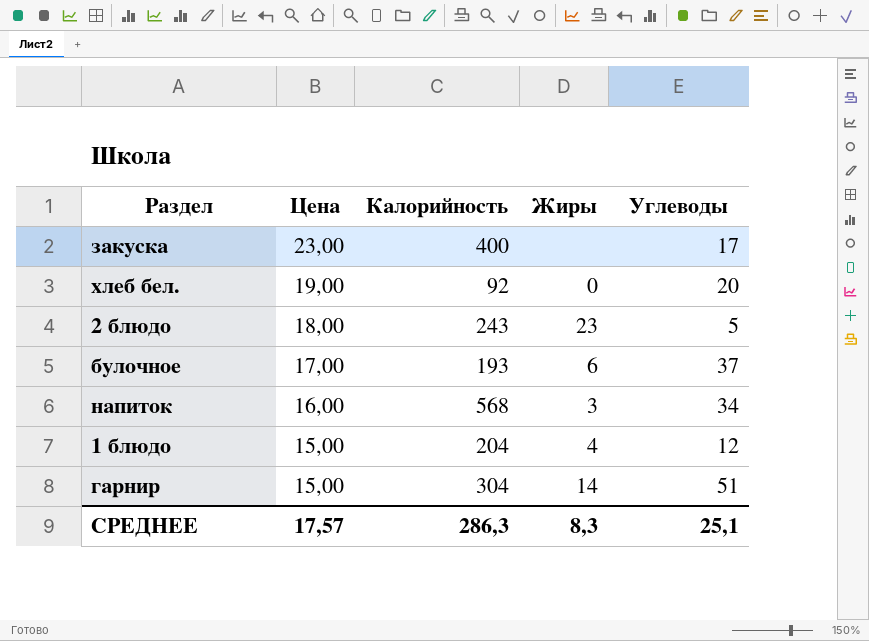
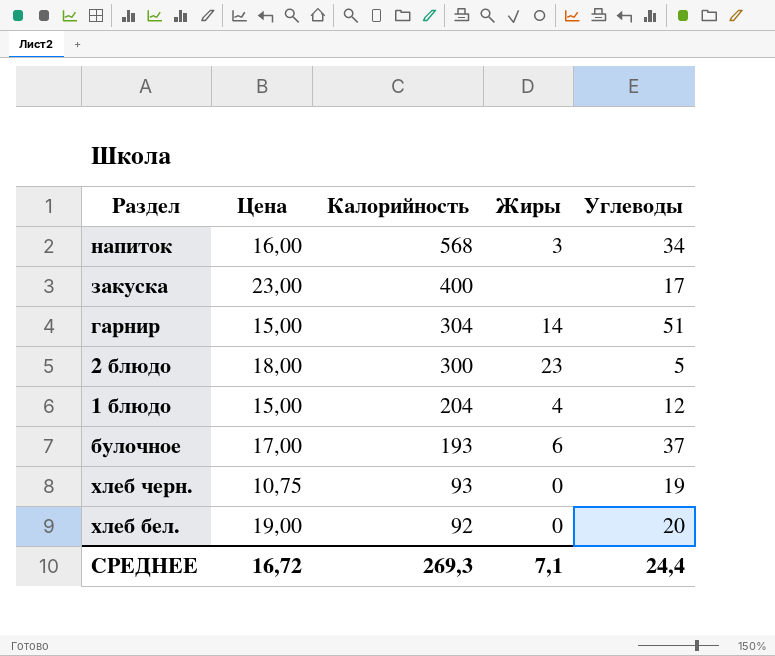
row order: Цена descending -> Калорийность descending
2 блюдо | Калорийность: 243 -> 300
row хлеб черн.: none -> 10,75 | 93 | 0 | 19
СРЕДНЕЕ | Цена: 17,57 -> 16,72
СРЕДНЕЕ | Калорийность: 286,3 -> 269,3
СРЕДНЕЕ | Жиры: 8,3 -> 7,1
СРЕДНЕЕ | Углеводы: 25,1 -> 24,4

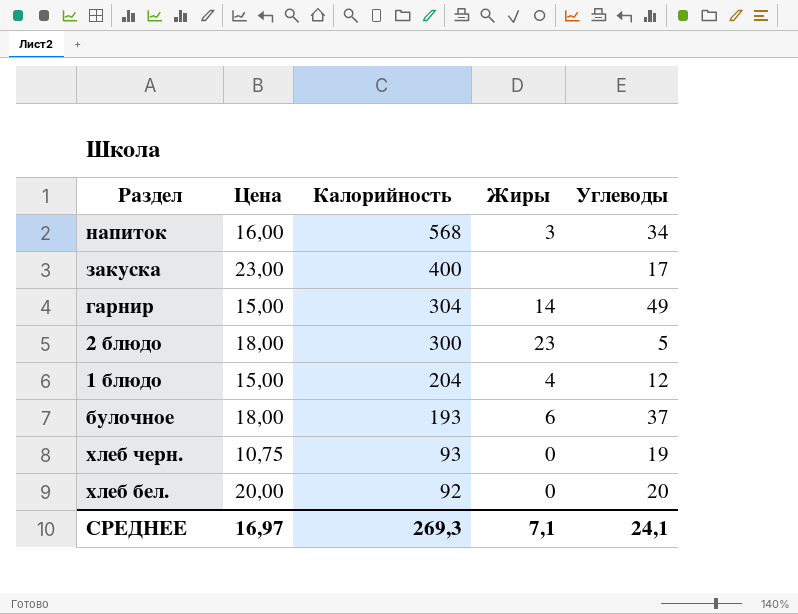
гарнир | Углеводы: 51 -> 49
булочное | Цена: 17,00 -> 18,00
хлеб бел. | Цена: 19,00 -> 20,00
СРЕДНЕЕ | Цена: 16,72 -> 16,97
СРЕДНЕЕ | Углеводы: 24,4 -> 24,1

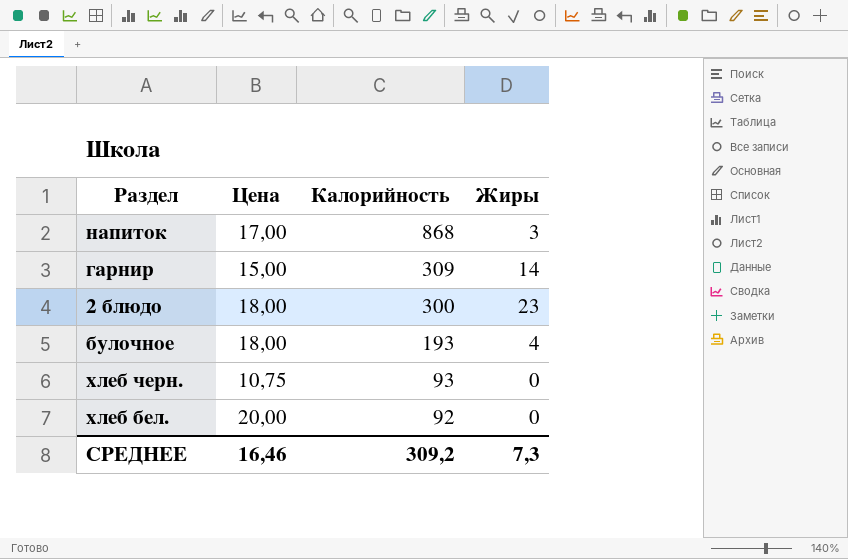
column Углеводы | position: 5 -> none
row закуска: 23,00 | 400 | none | 17 -> none
row 1 блюдо: 15,00 | 204 | 4 | 12 -> none
напиток | Цена: 16,00 -> 17,00
напиток | Калорийность: 568 -> 868
гарнир | Калорийность: 304 -> 309
булочное | Жиры: 6 -> 4
СРЕДНЕЕ | Цена: 16,97 -> 16,46
СРЕДНЕЕ | Калорийность: 269,3 -> 309,2
СРЕДНЕЕ | Жиры: 7,1 -> 7,3

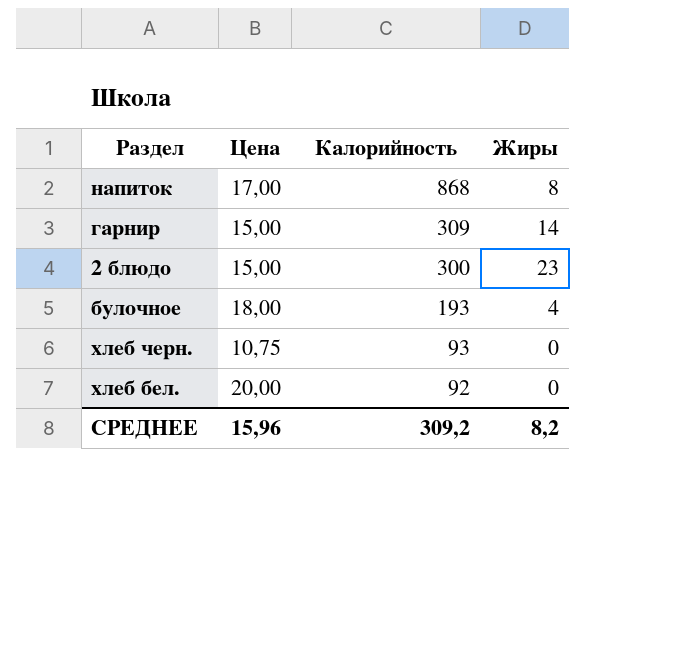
напиток | Жиры: 3 -> 8
2 блюдо | Цена: 18,00 -> 15,00
СРЕДНЕЕ | Цена: 16,46 -> 15,96
СРЕДНЕЕ | Жиры: 7,3 -> 8,2

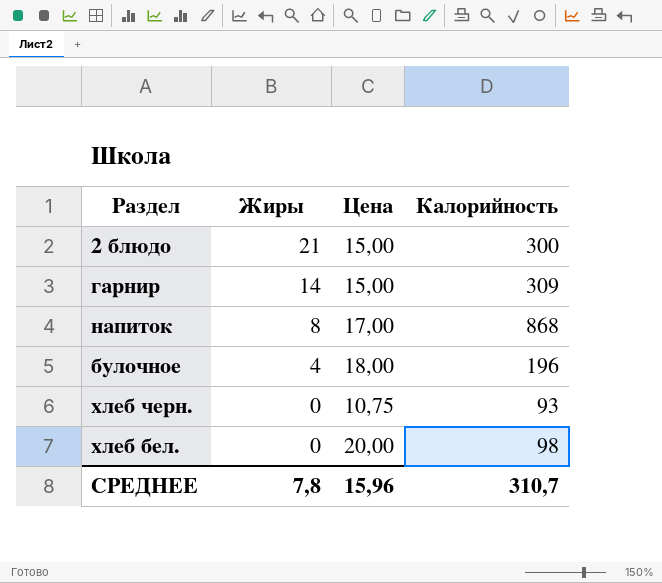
row order: Калорийность descending -> Жиры descending
column Жиры | position: 4 -> 2
2 блюдо | Жиры: 23 -> 21
булочное | Калорийность: 193 -> 196
хлеб бел. | Калорийность: 92 -> 98
СРЕДНЕЕ | Жиры: 8,2 -> 7,8
СРЕДНЕЕ | Калорийность: 309,2 -> 310,7

